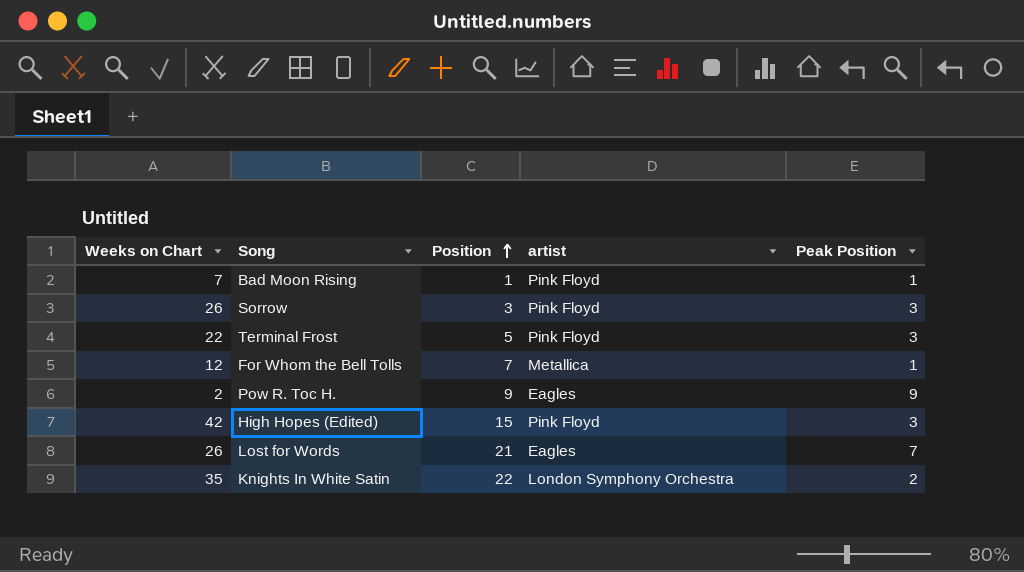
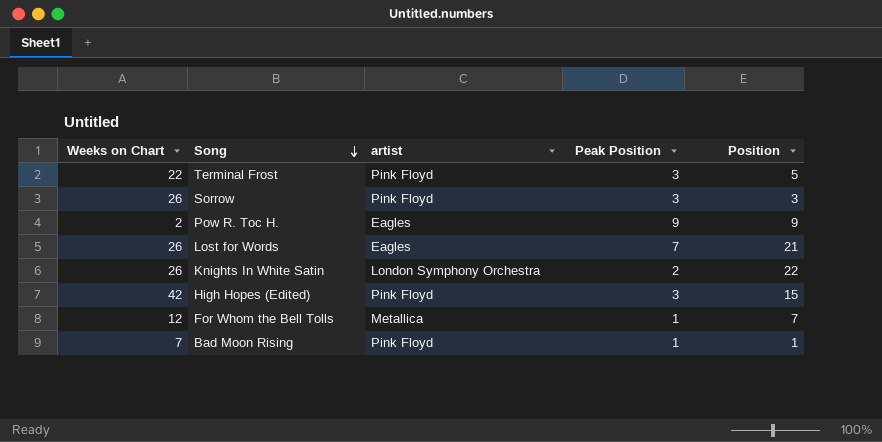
row order: Position ascending -> Song descending
column Position | position: 3 -> 5
Knights In White Satin | Weeks on Chart: 35 -> 26

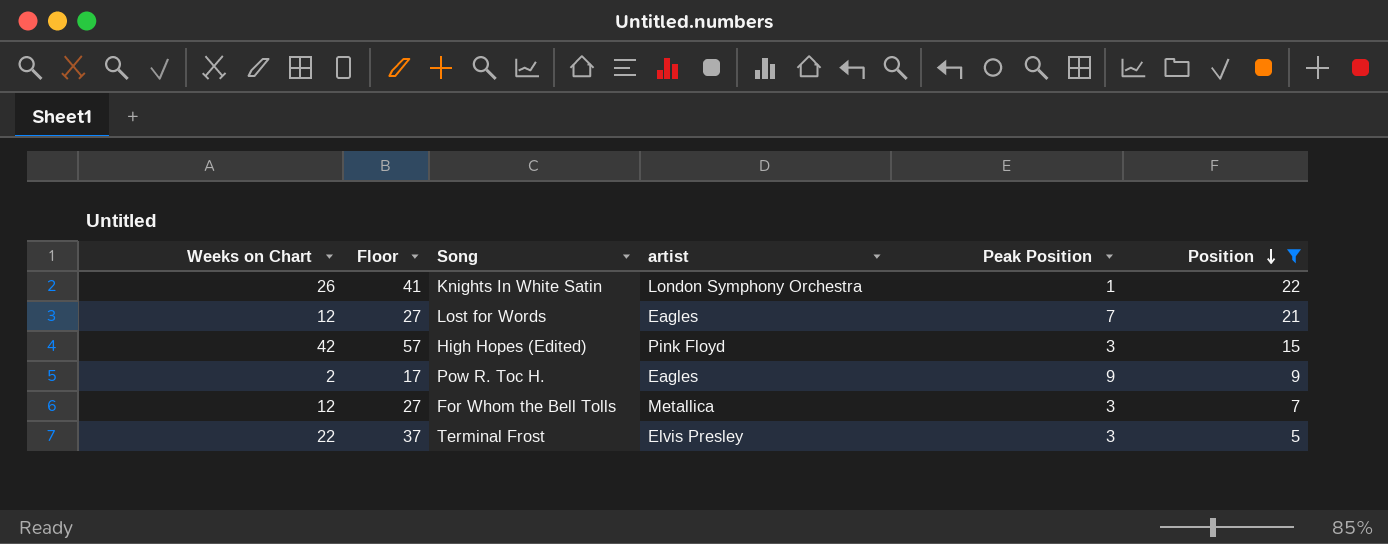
filter: none -> Position >= 5
row order: Song descending -> Position descending
column Floor | formula: none -> [Weeks on Chart] + 15
Knights In White Satin | Peak Position: 2 -> 1
Lost for Words | Weeks on Chart: 26 -> 12
For Whom the Bell Tolls | Peak Position: 1 -> 3
Terminal Frost | artist: Pink Floyd -> Elvis Presley

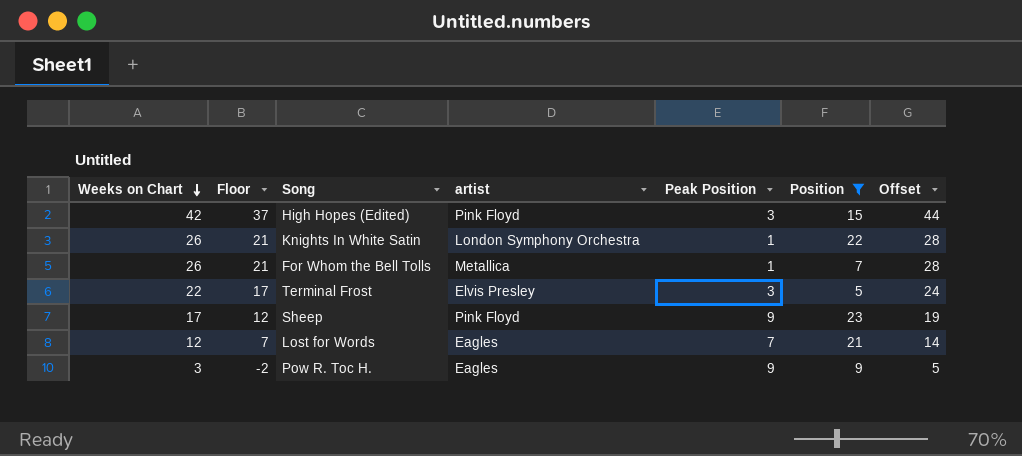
row order: Position descending -> Weeks on Chart descending
column Floor | formula: [Weeks on Chart] + 15 -> [Weeks on Chart] - 5
column Offset | formula: none -> [Weeks on Chart] + 2
For Whom the Bell Tolls | Weeks on Chart: 12 -> 26
For Whom the Bell Tolls | Peak Position: 3 -> 1
row Sheep: none -> 17 | 12 | Pink Floyd | 9 | 23 | 19
Pow R. Toc H. | Weeks on Chart: 2 -> 3

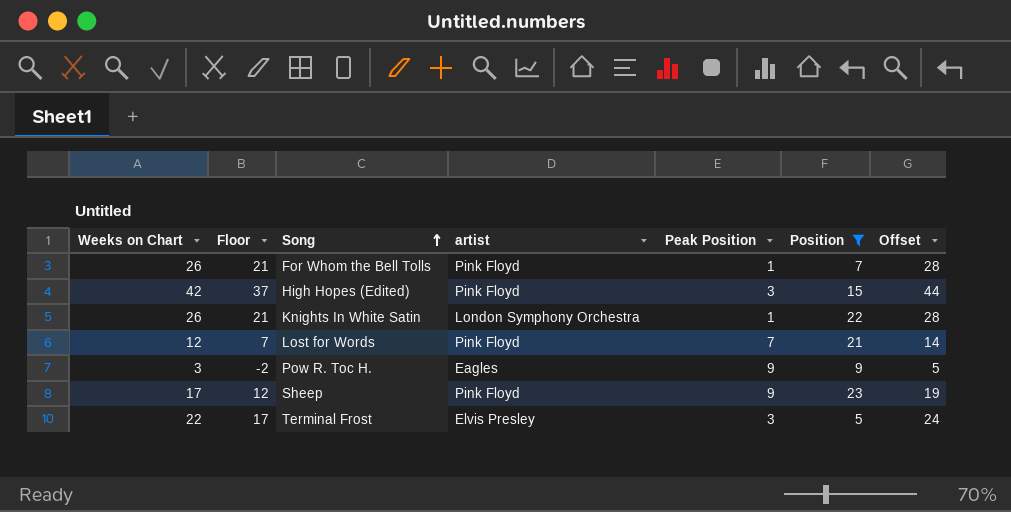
row order: Weeks on Chart descending -> Song ascending
For Whom the Bell Tolls | artist: Metallica -> Pink Floyd
Lost for Words | artist: Eagles -> Pink Floyd

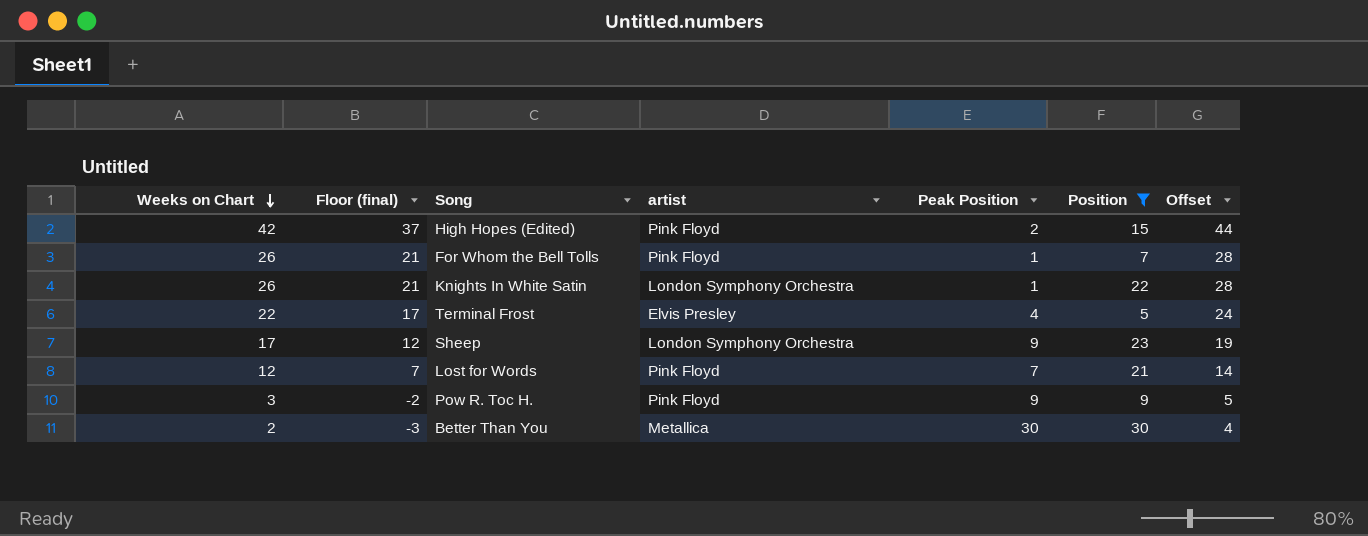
row order: Song ascending -> Weeks on Chart descending
column name: Floor -> Floor (final)
High Hopes (Edited) | Peak Position: 3 -> 2
Terminal Frost | Peak Position: 3 -> 4
Sheep | artist: Pink Floyd -> London Symphony Orchestra
Pow R. Toc H. | artist: Eagles -> Pink Floyd
row Better Than You: none -> 2 | -3 | Metallica | 30 | 30 | 4

